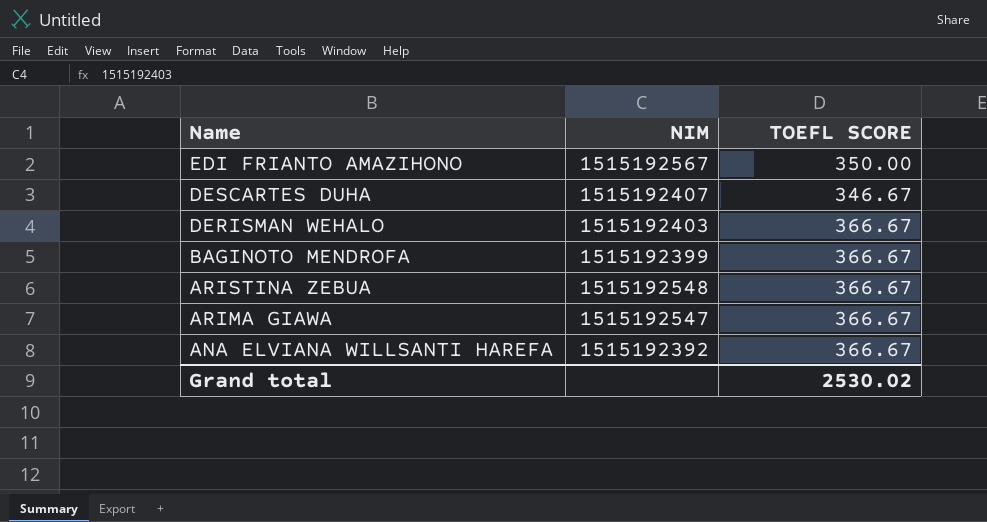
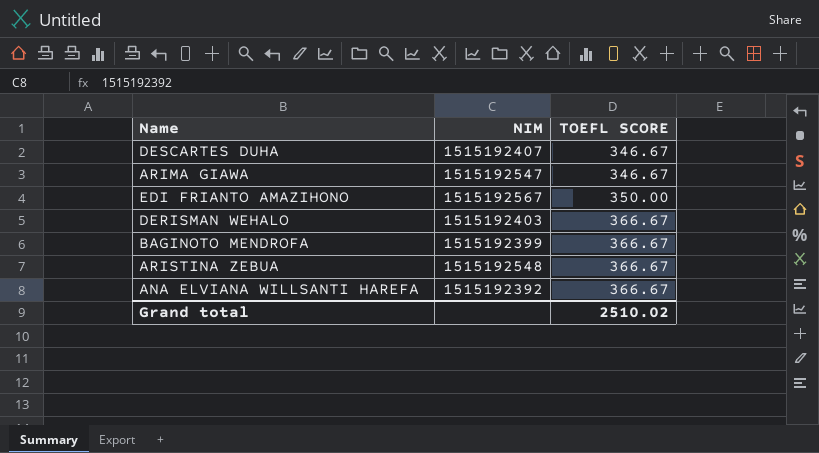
row order: Name descending -> TOEFL SCORE ascending
ARIMA GIAWA | TOEFL SCORE: 366.67 -> 346.67
Grand total | TOEFL SCORE: 2530.02 -> 2510.02

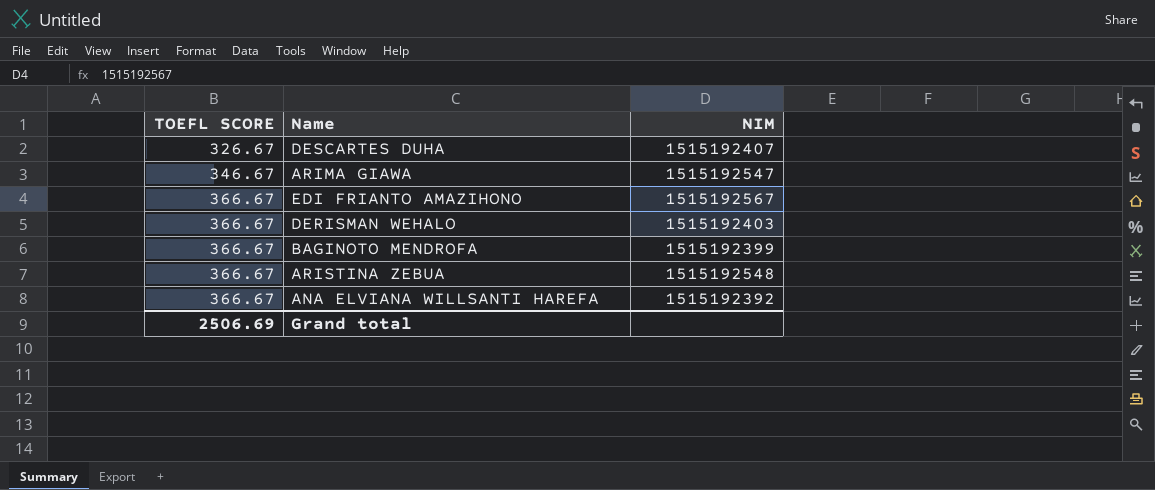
column TOEFL SCORE | position: 3 -> 1
DESCARTES DUHA | TOEFL SCORE: 346.67 -> 326.67
EDI FRIANTO AMAZIHONO | TOEFL SCORE: 350.00 -> 366.67
Grand total | TOEFL SCORE: 2510.02 -> 2506.69

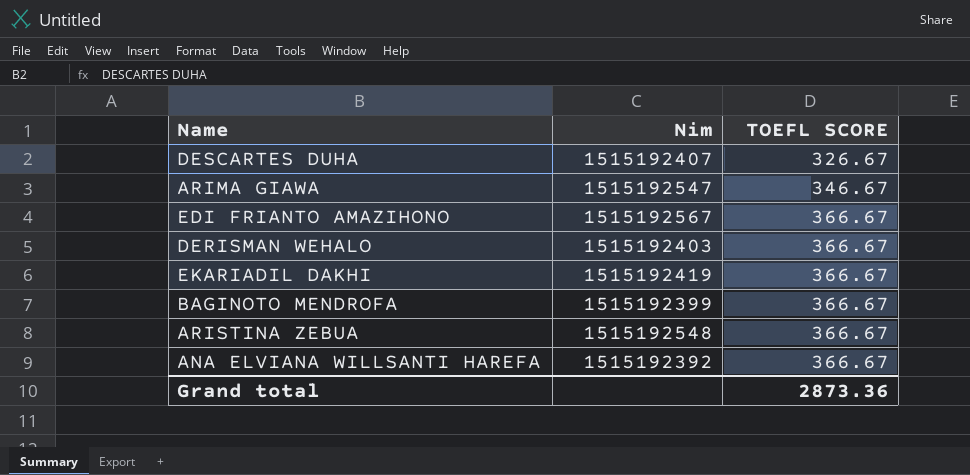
column name: NIM -> Nim
column TOEFL SCORE | position: 1 -> 3
row EKARIADIL DAKHI: none -> 1515192419 | 366.67
Grand total | TOEFL SCORE: 2506.69 -> 2873.36

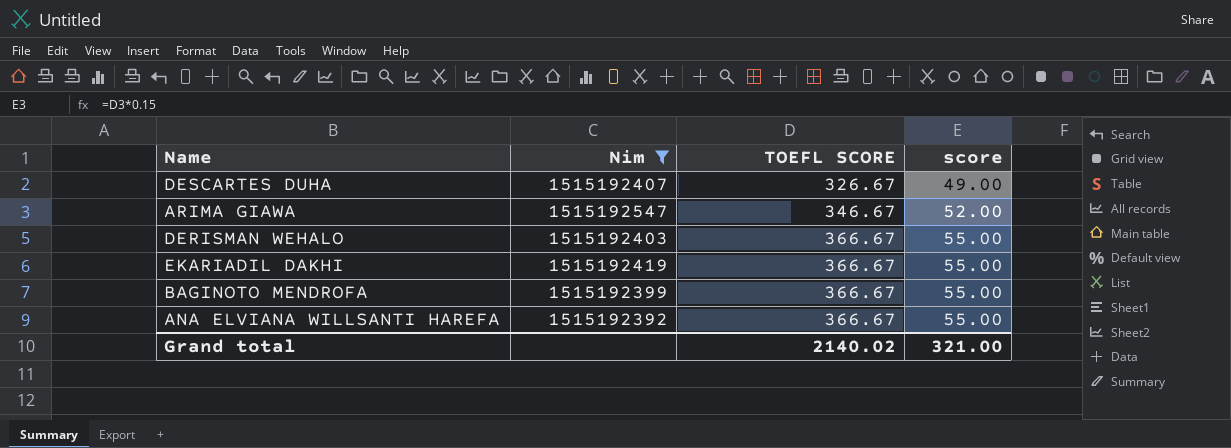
filter: none -> Nim <= 1515192547
column score | formula: none -> [TOEFL SCORE] * 0.15
Grand total | TOEFL SCORE: 2873.36 -> 2140.02

